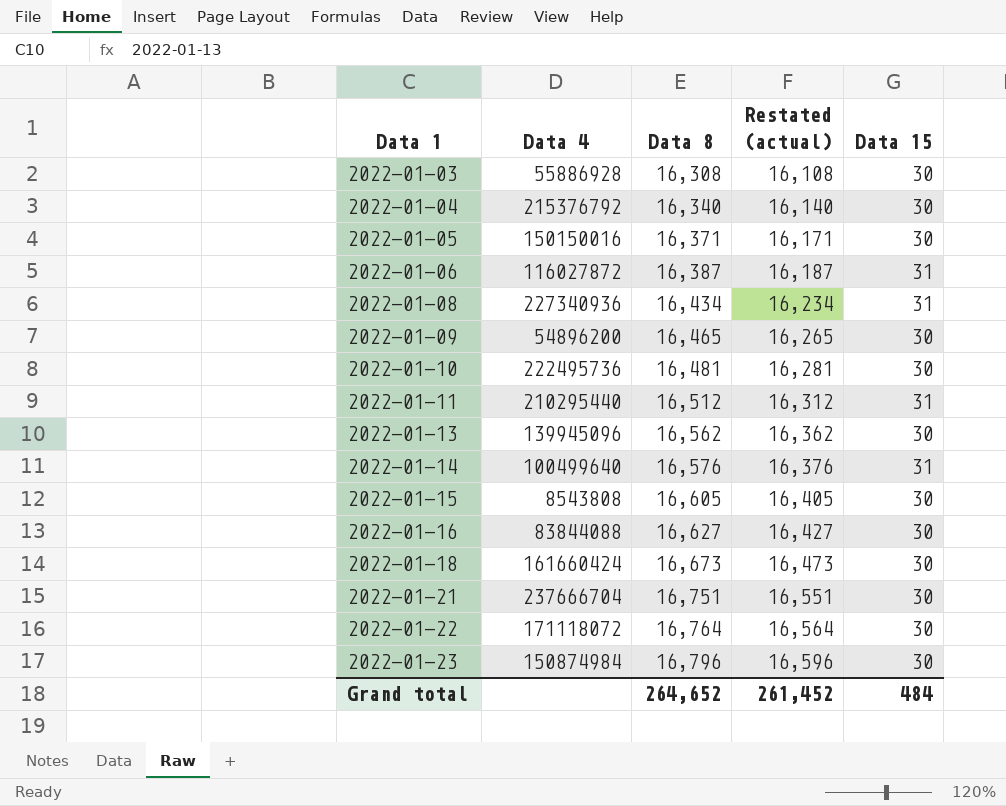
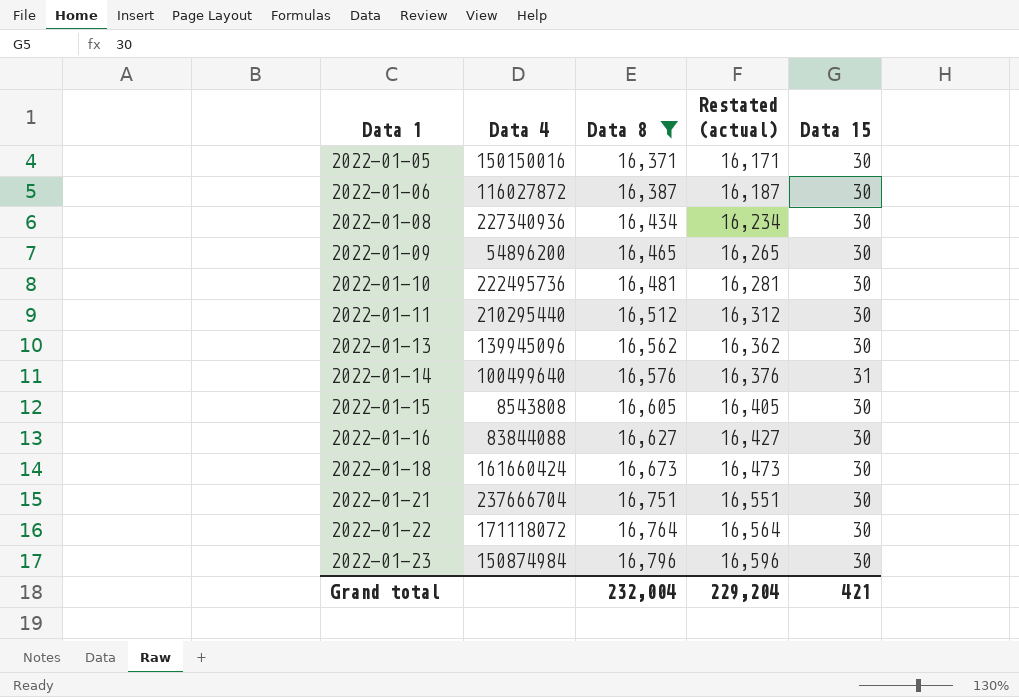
filter: none -> Data 8 >= 16,371
2022-01-06 | Data 15: 31 -> 30
2022-01-08 | Data 15: 31 -> 30
2022-01-11 | Data 15: 31 -> 30
Grand total | Data 8: 264,652 -> 232,004
Grand total | Restated (actual): 261,452 -> 229,204
Grand total | Data 15: 484 -> 421

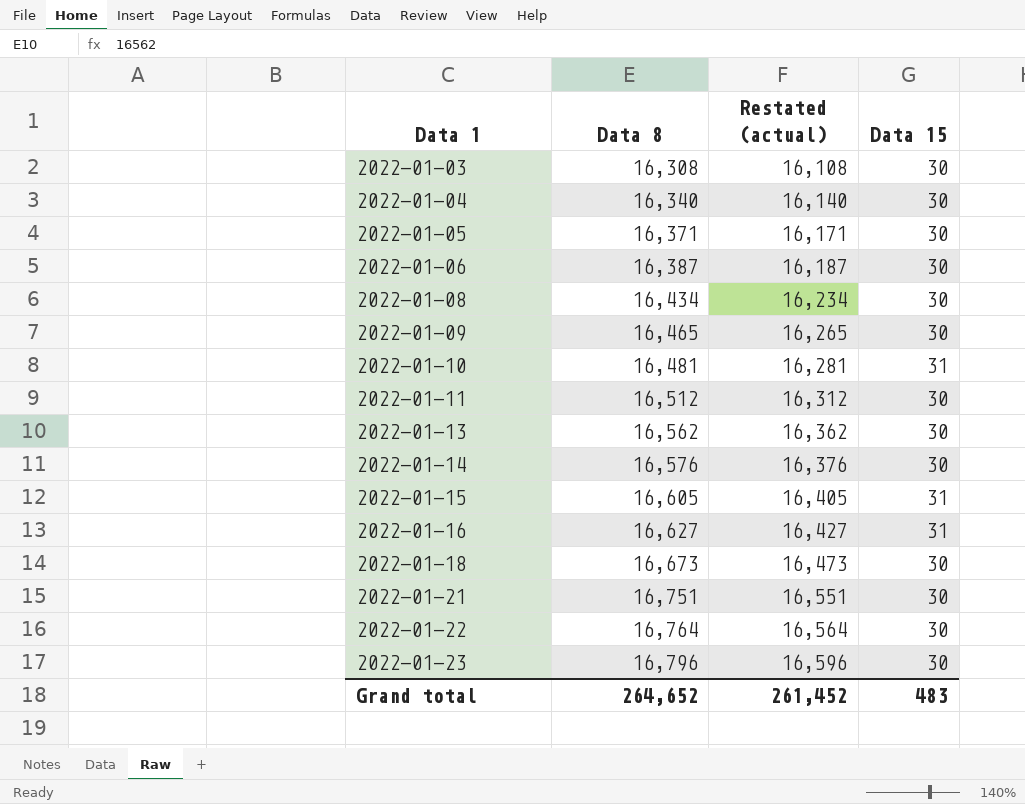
filter: Data 8 >= 16,371 -> none
column Data 4 | position: 2 -> none
2022-01-10 | Data 15: 30 -> 31
2022-01-14 | Data 15: 31 -> 30
2022-01-15 | Data 15: 30 -> 31
2022-01-16 | Data 15: 30 -> 31
Grand total | Data 8: 232,004 -> 264,652
Grand total | Restated (actual): 229,204 -> 261,452
Grand total | Data 15: 421 -> 483

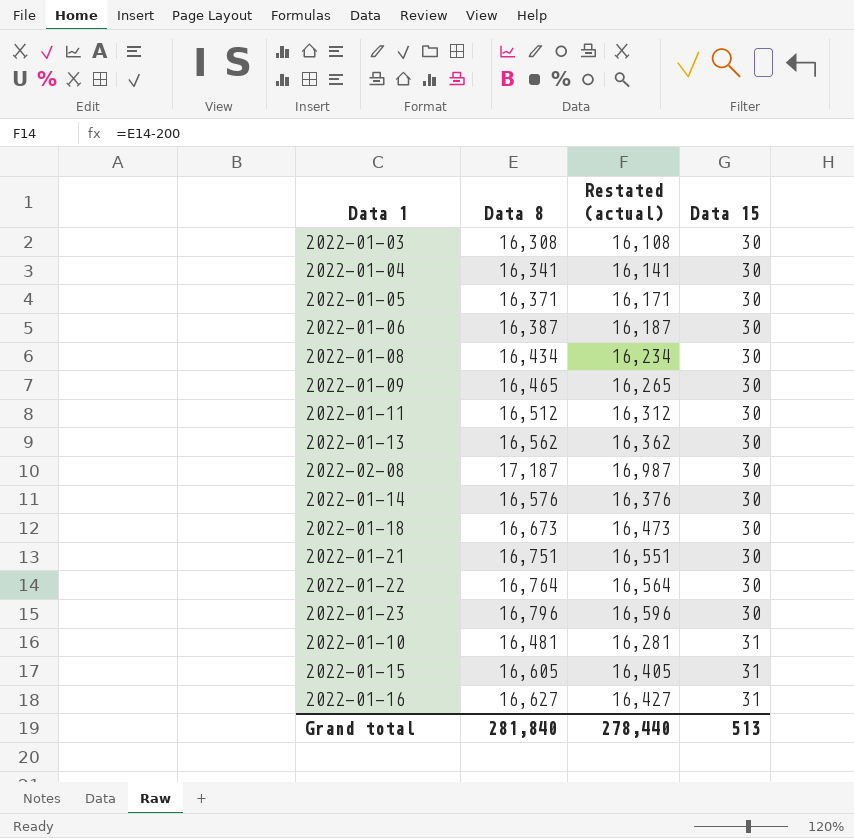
row order: Data 1 ascending -> Data 15 ascending
2022-01-04 | Data 8: 16,340 -> 16,341
2022-01-04 | Restated (actual): 16,140 -> 16,141
row 2022-02-08: none -> 17,187 | 16,987 | 30
Grand total | Data 8: 264,652 -> 281,840
Grand total | Restated (actual): 261,452 -> 278,440
Grand total | Data 15: 483 -> 513

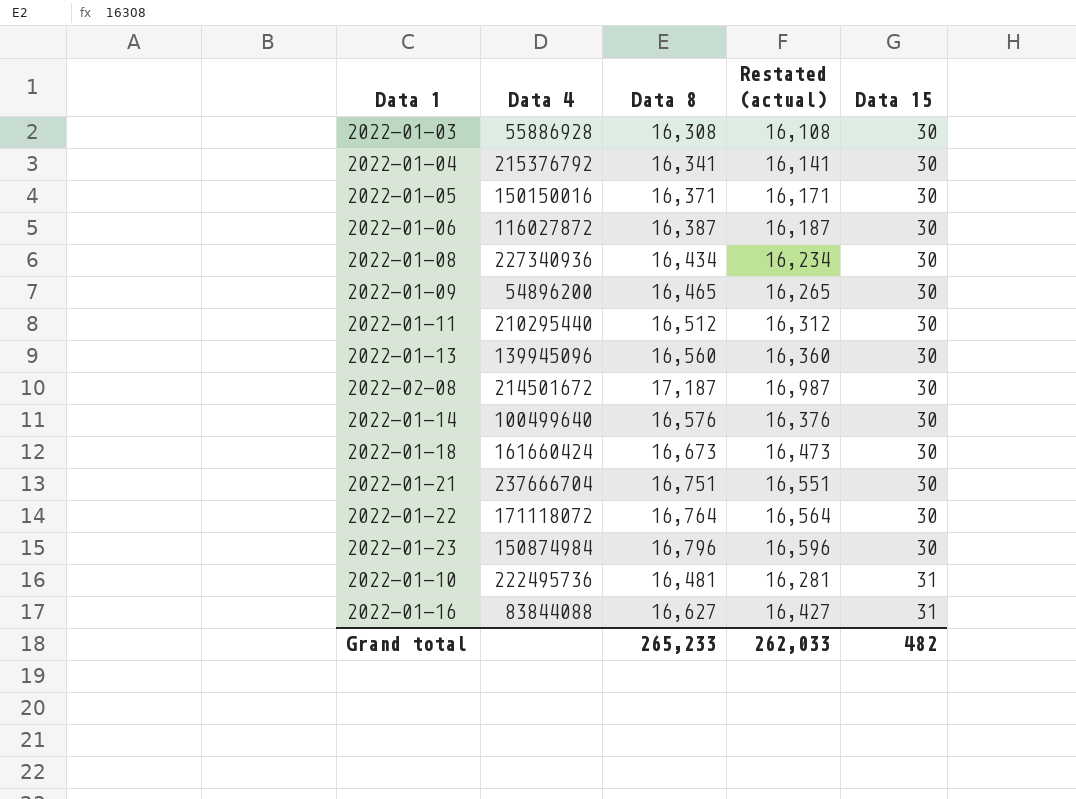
column Data 4 | position: none -> 2
row 2022-01-15: 16,605 | 16,405 | 31 -> none
2022-01-13 | Data 8: 16,562 -> 16,560
2022-01-13 | Restated (actual): 16,362 -> 16,360
Grand total | Data 8: 281,840 -> 265,233
Grand total | Restated (actual): 278,440 -> 262,033
Grand total | Data 15: 513 -> 482

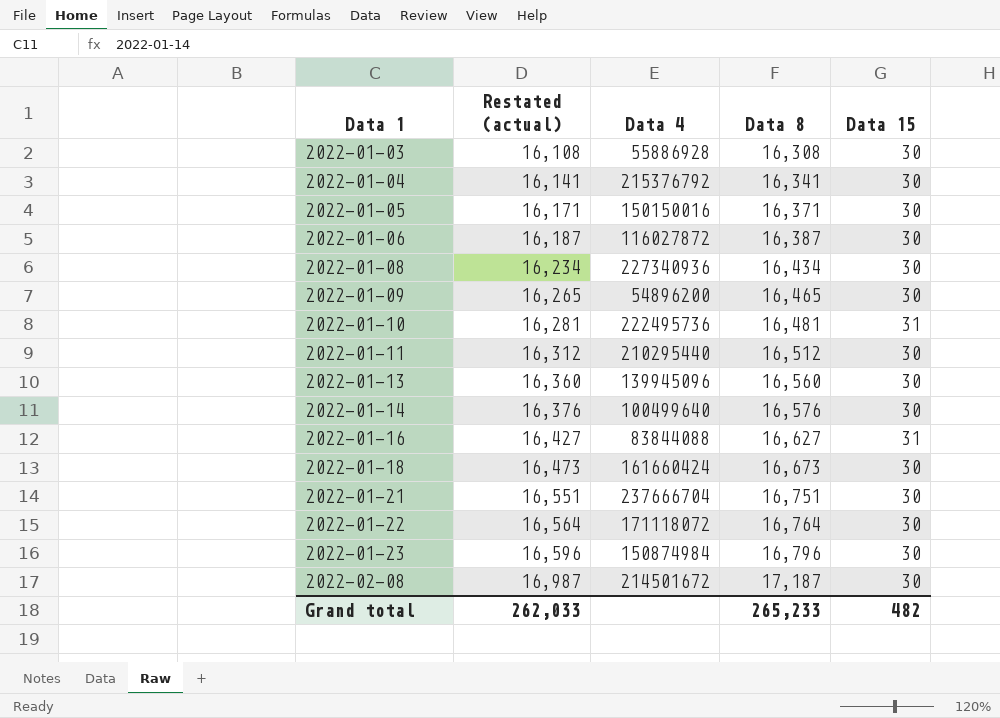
row order: Data 15 ascending -> Data 1 ascending
column Restated (actual) | position: 4 -> 2

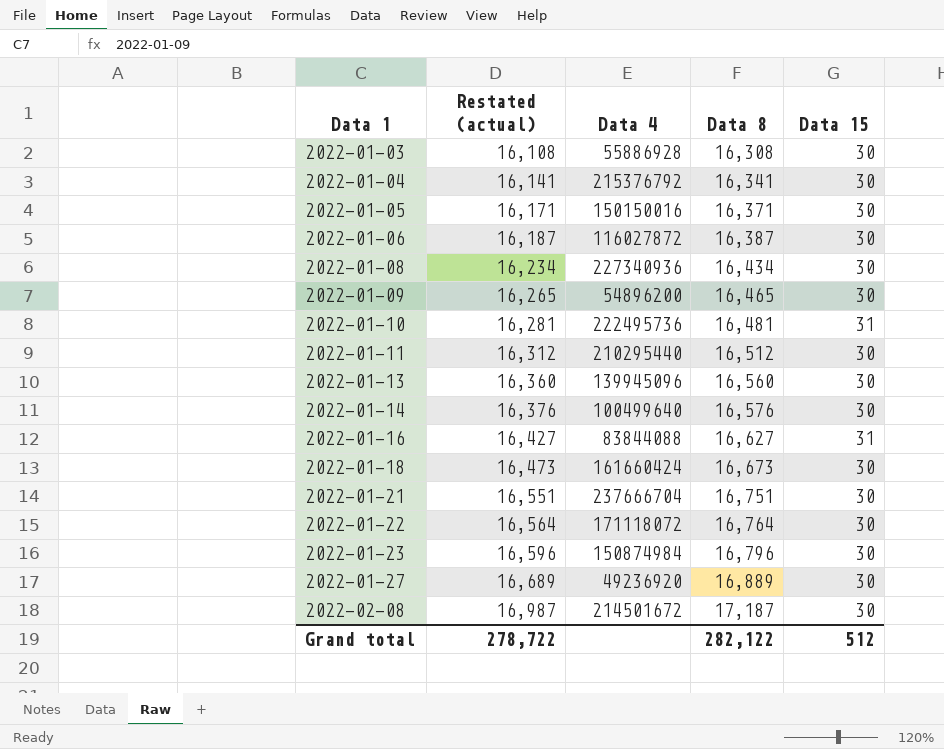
row 2022-01-27: none -> 16,689 | 49236920 | 16,889 | 30
Grand total | Restated (actual): 262,033 -> 278,722
Grand total | Data 8: 265,233 -> 282,122
Grand total | Data 15: 482 -> 512

